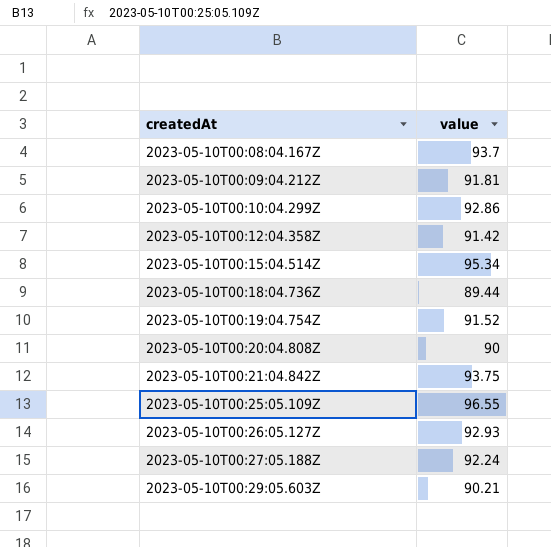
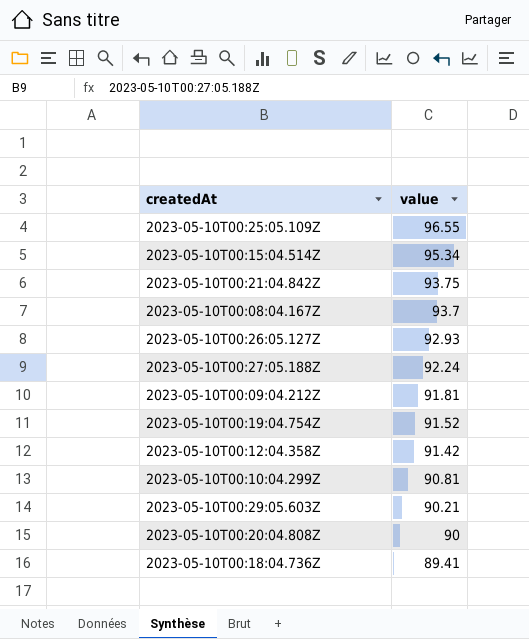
row order: createdAt ascending -> value descending
2023-05-10T00:10:04.299Z | value: 92.86 -> 90.81
2023-05-10T00:18:04.736Z | value: 89.44 -> 89.41

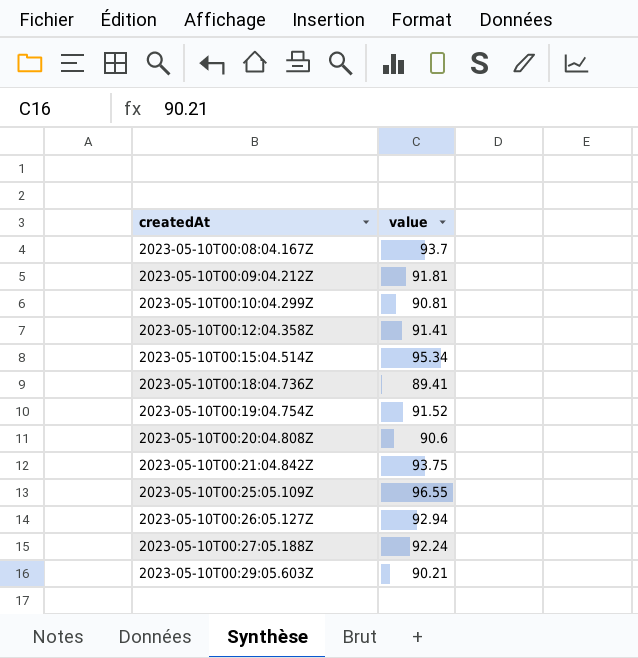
row order: value descending -> createdAt ascending
2023-05-10T00:12:04.358Z | value: 91.42 -> 91.41
2023-05-10T00:20:04.808Z | value: 90 -> 90.6
2023-05-10T00:26:05.127Z | value: 92.93 -> 92.94

